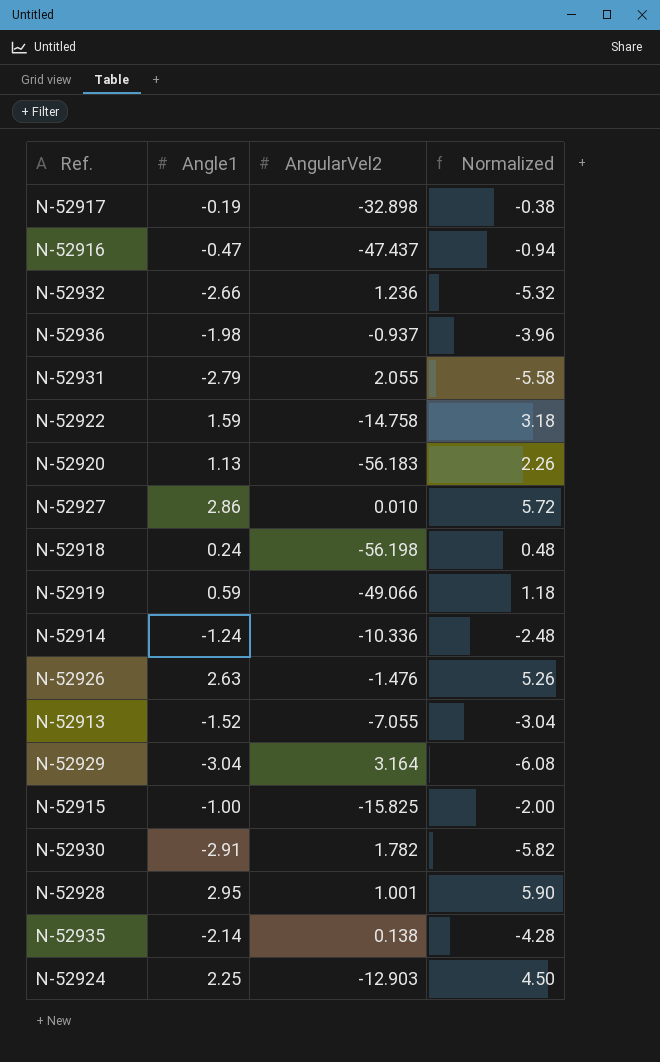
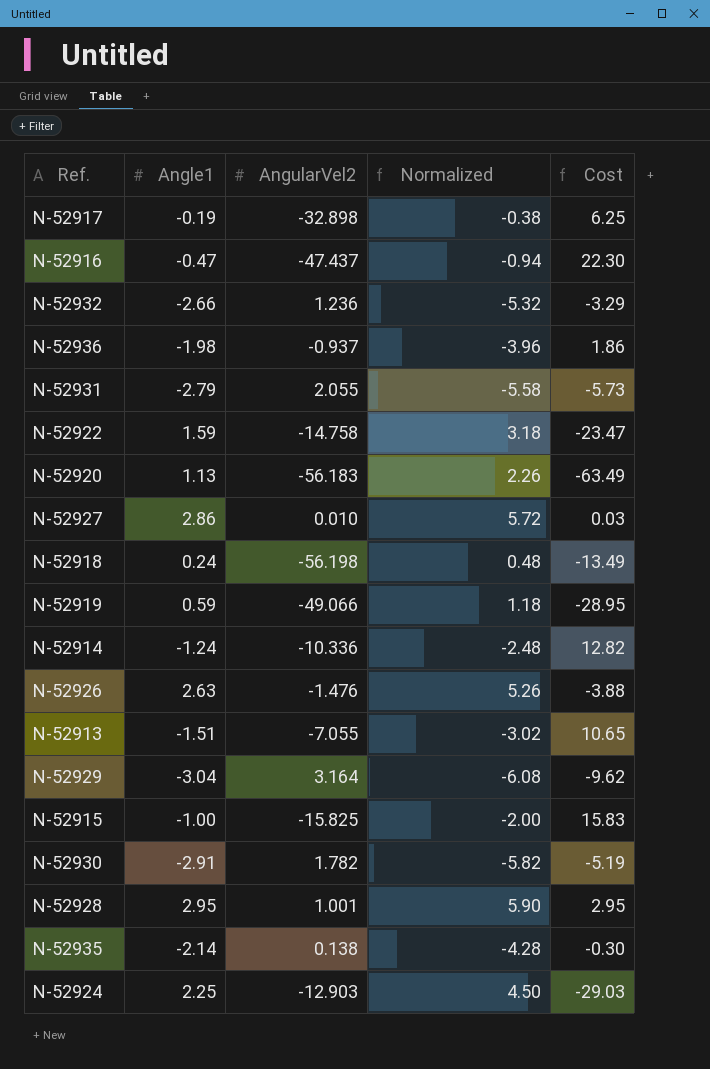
column Cost | formula: none -> [Angle1] * [AngularVel2]
N-52913 | Angle1: -1.52 -> -1.51
N-52913 | Normalized: -3.04 -> -3.02

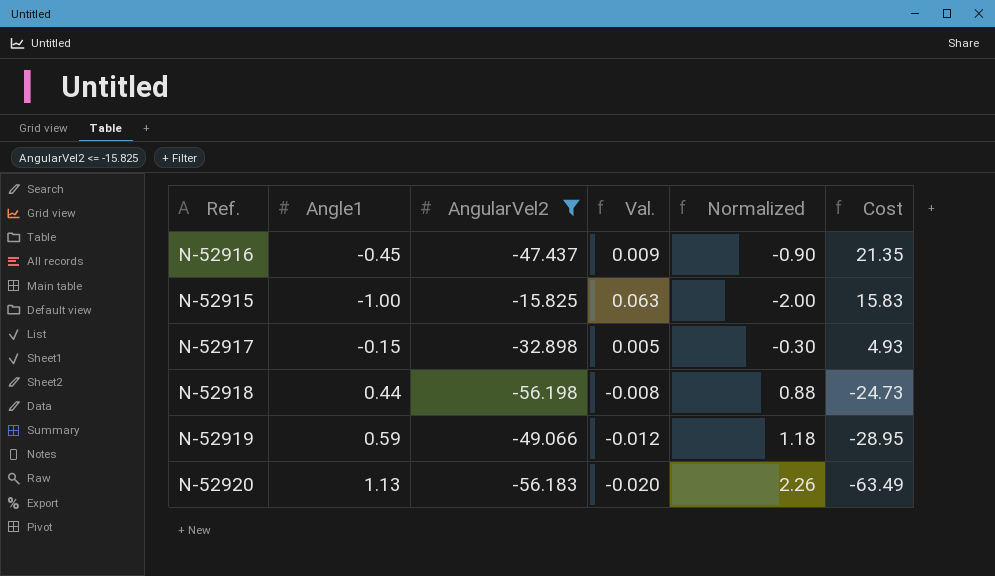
filter: none -> AngularVel2 <= -15.825
row order: none -> Cost descending
column Val. | formula: none -> [Angle1] / [AngularVel2]
N-52916 | Angle1: -0.47 -> -0.45
N-52916 | Normalized: -0.94 -> -0.90
N-52916 | Cost: 22.30 -> 21.35
N-52917 | Angle1: -0.19 -> -0.15
N-52917 | Normalized: -0.38 -> -0.30
N-52917 | Cost: 6.25 -> 4.93
N-52918 | Angle1: 0.24 -> 0.44
N-52918 | Normalized: 0.48 -> 0.88
N-52918 | Cost: -13.49 -> -24.73

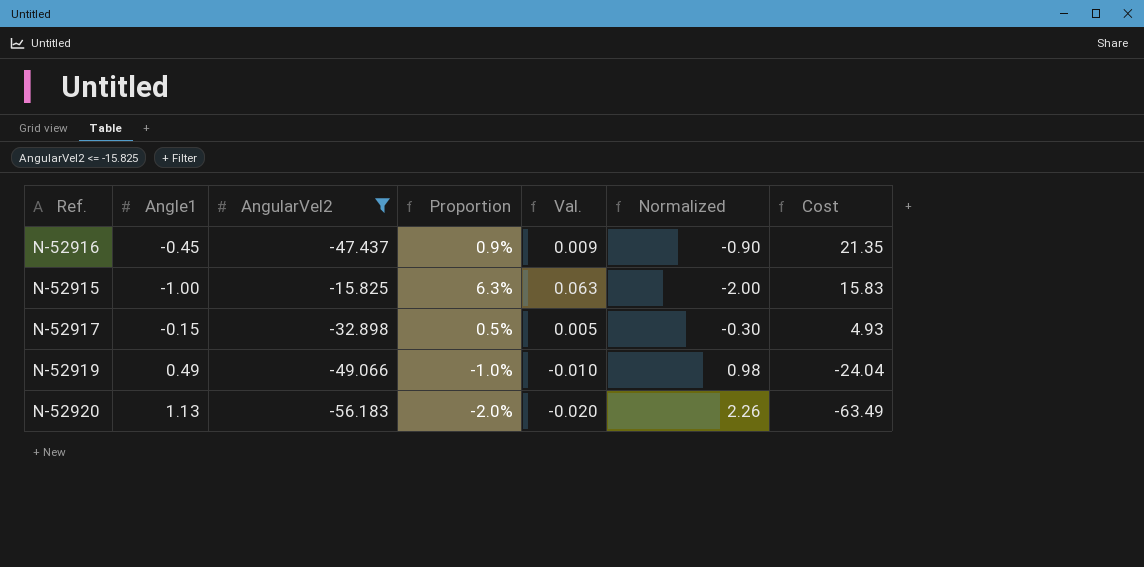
column Proportion | formula: none -> [Angle1] / [AngularVel2]
row N-52918: 0.44 | -56.198 | -0.008 | 0.88 | -24.73 -> none
N-52919 | Angle1: 0.59 -> 0.49
N-52919 | Val.: -0.012 -> -0.010
N-52919 | Normalized: 1.18 -> 0.98
N-52919 | Cost: -28.95 -> -24.04

